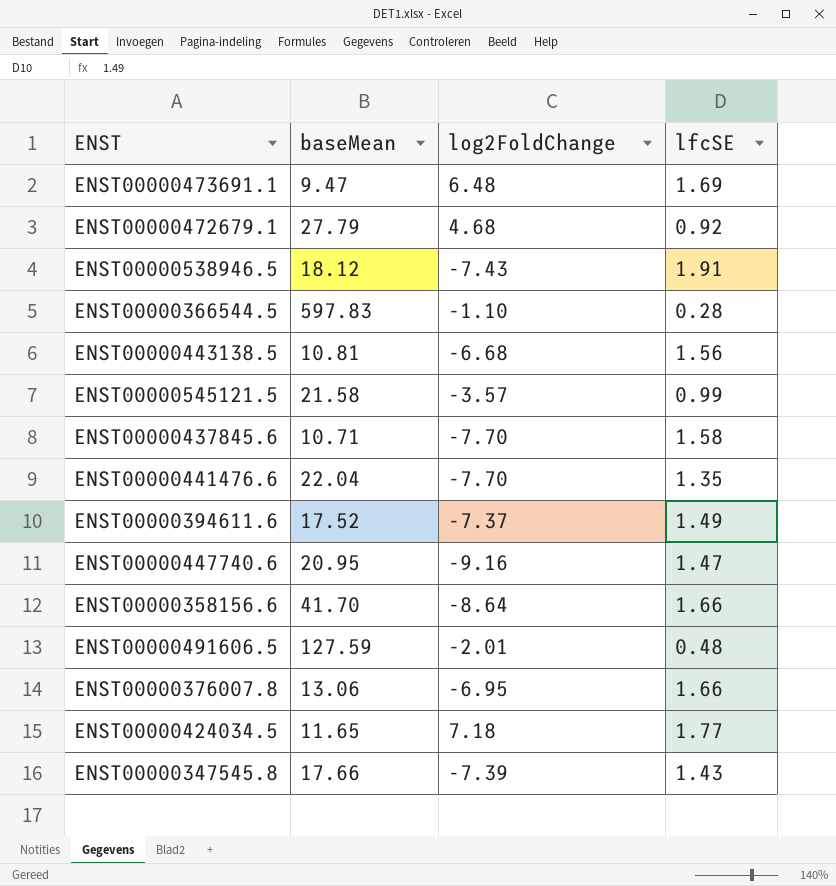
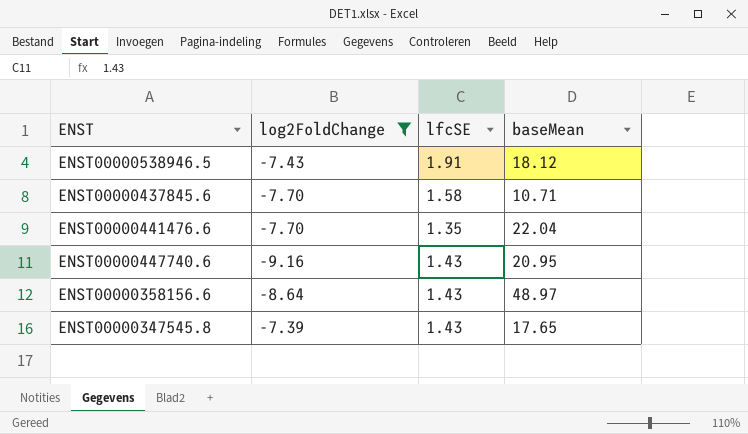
filter: none -> log2FoldChange <= -7.39
column baseMean | position: 2 -> 4
ENST00000447740.6 | lfcSE: 1.47 -> 1.43
ENST00000358156.6 | lfcSE: 1.66 -> 1.43
ENST00000358156.6 | baseMean: 41.70 -> 48.97
ENST00000347545.8 | baseMean: 17.66 -> 17.65

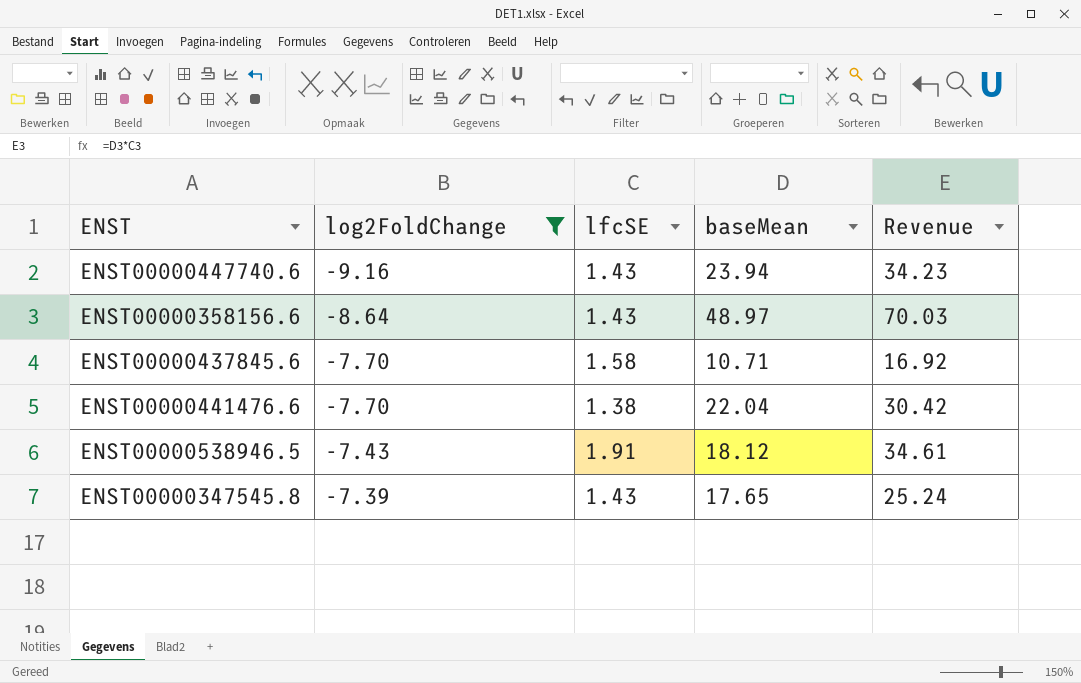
row order: none -> log2FoldChange ascending
column Revenue | formula: none -> [lfcSE] * [baseMean]
ENST00000447740.6 | baseMean: 20.95 -> 23.94
ENST00000441476.6 | lfcSE: 1.35 -> 1.38

